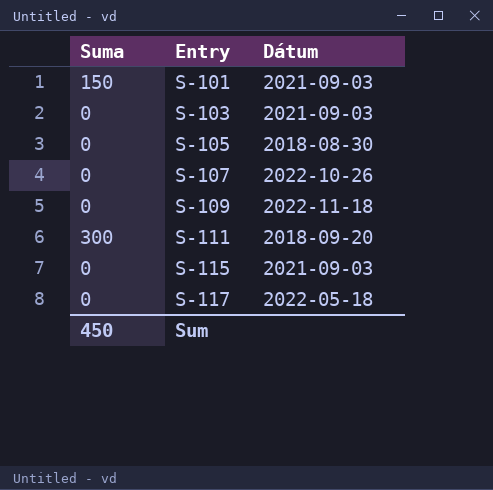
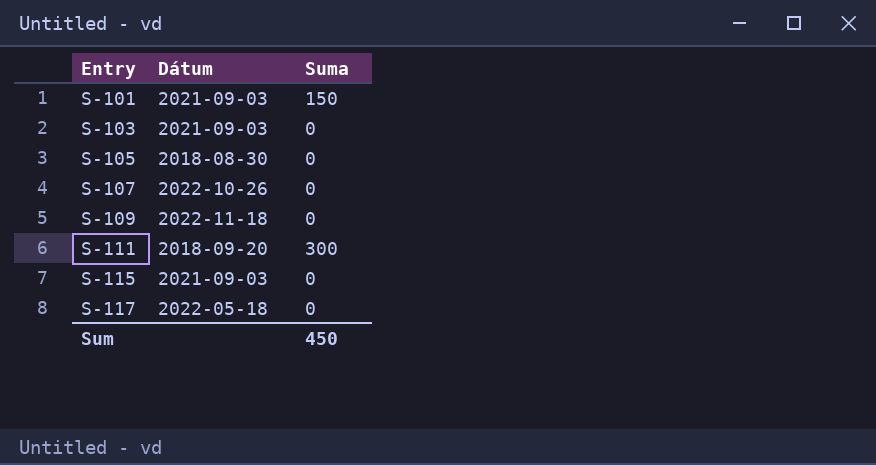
column Suma | position: 1 -> 3

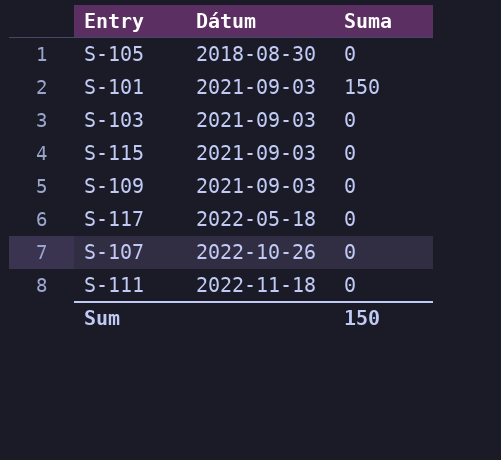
row order: Entry ascending -> Dátum ascending
S-109 | Dátum: 2022-11-18 -> 2021-09-03
S-111 | Dátum: 2018-09-20 -> 2022-11-18
S-111 | Suma: 300 -> 0
Sum | Suma: 450 -> 150

